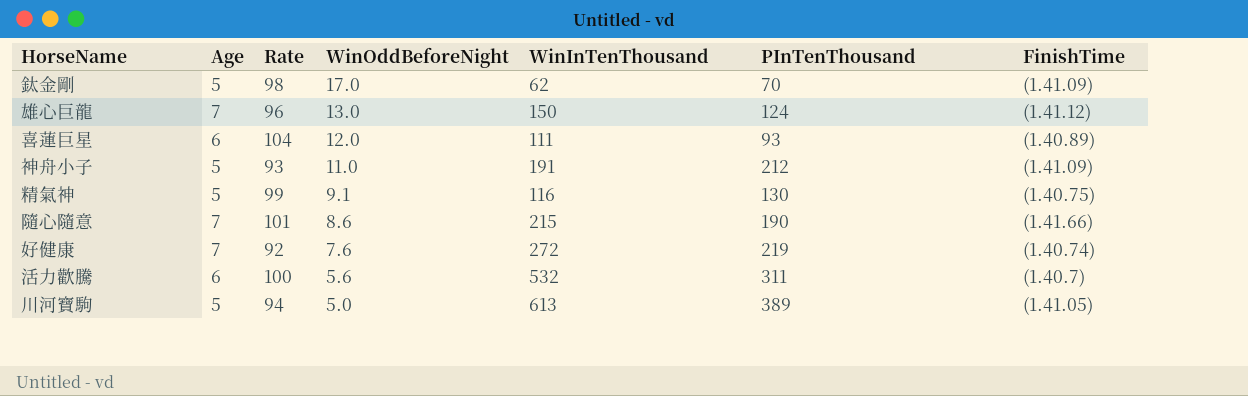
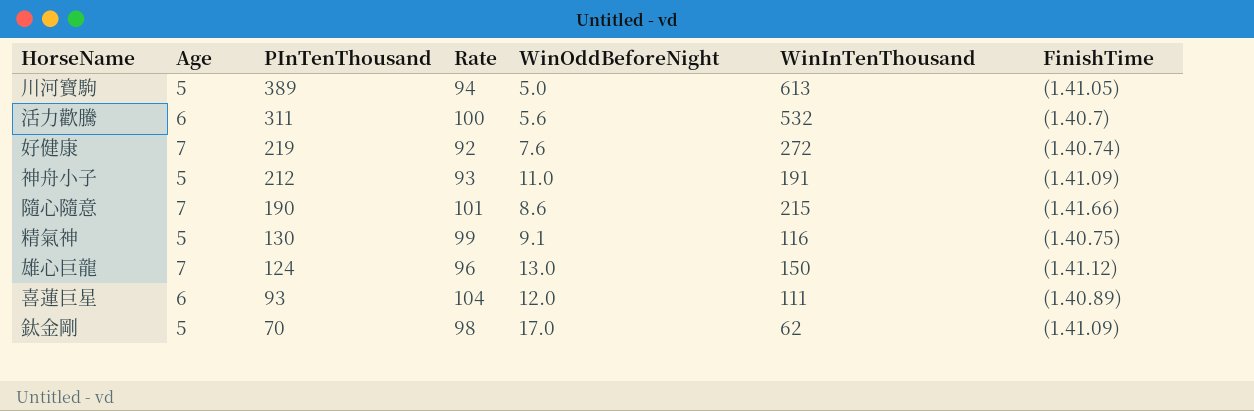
row order: WinOddBeforeNight descending -> PInTenThousand descending
column PInTenThousand | position: 6 -> 3

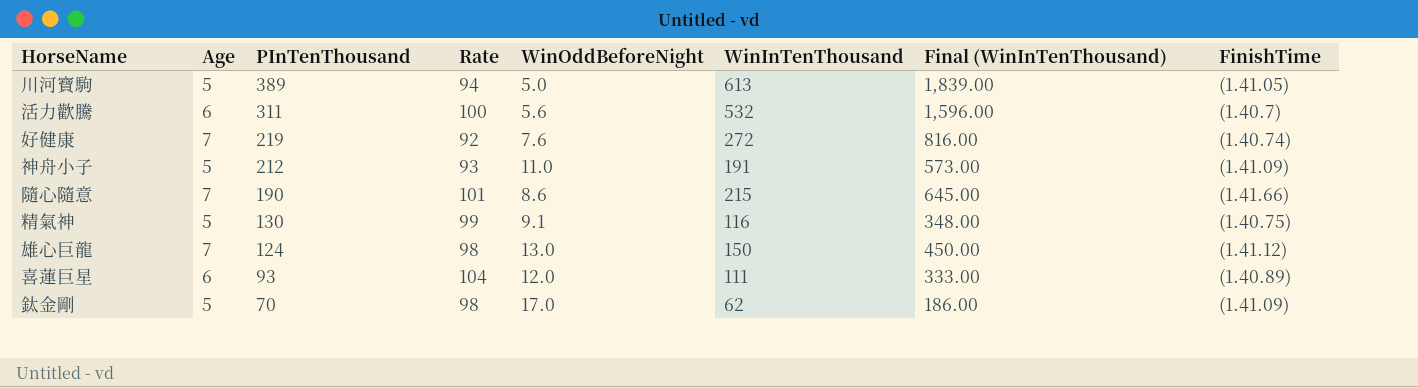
column Final (WinInTenThousand) | formula: none -> [WinInTenThousand] * 3
雄心巨龍 | Rate: 96 -> 98

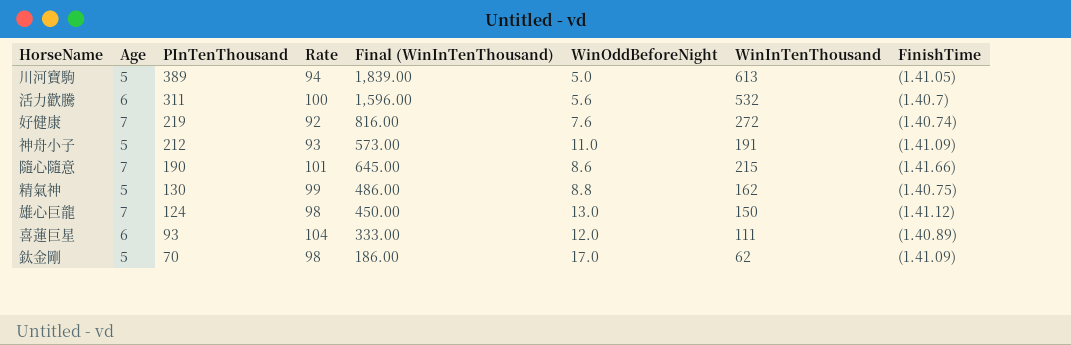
column Final (WinInTenThousand) | position: 7 -> 5
精氣神 | Final (WinInTenThousand): 348.00 -> 486.00
精氣神 | WinOddBeforeNight: 9.1 -> 8.8
精氣神 | WinInTenThousand: 116 -> 162

